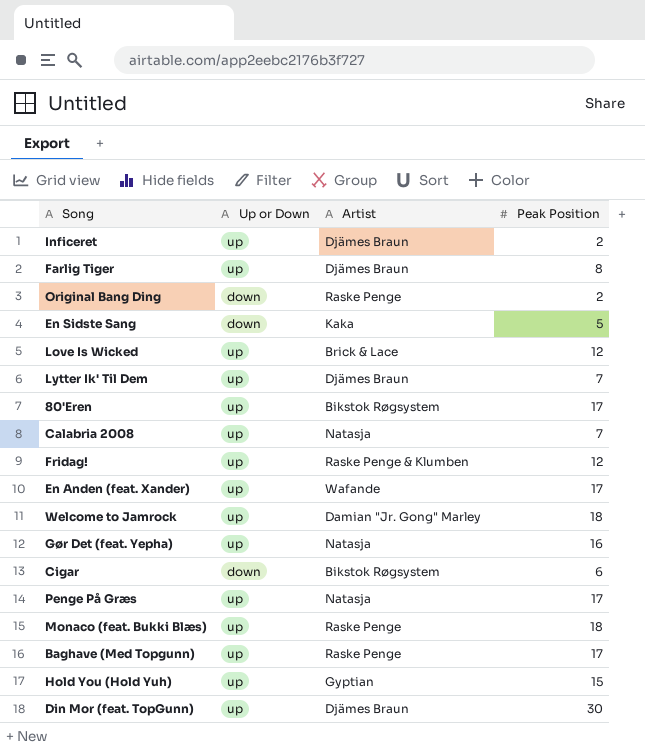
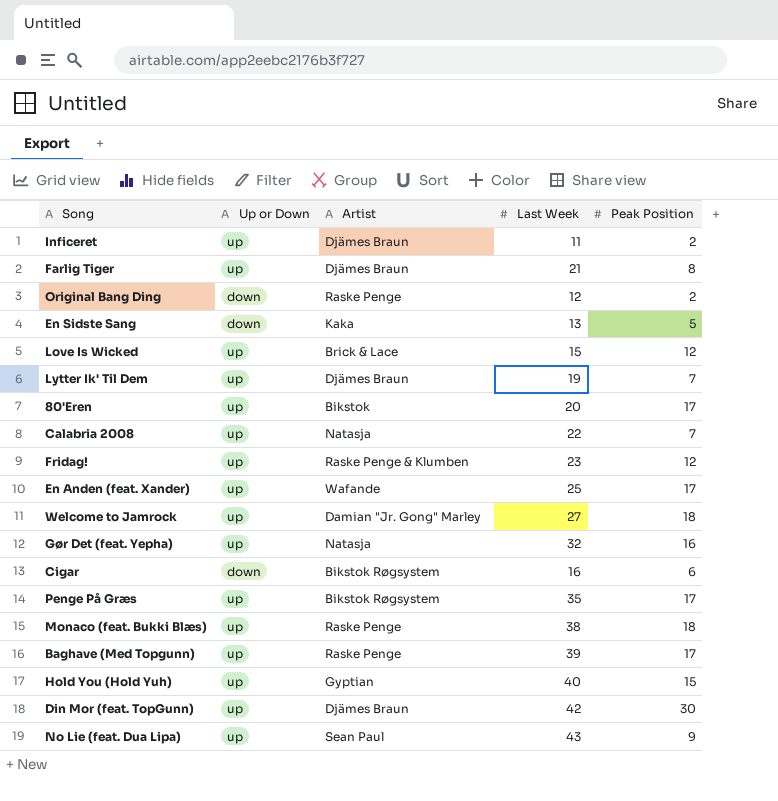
column Last Week | position: none -> 4
80'Eren | Artist: Bikstok Røgsystem -> Bikstok
Penge På Græs | Artist: Natasja -> Bikstok Røgsystem
row No Lie (feat. Dua Lipa): none -> up | Sean Paul | 43 | 9

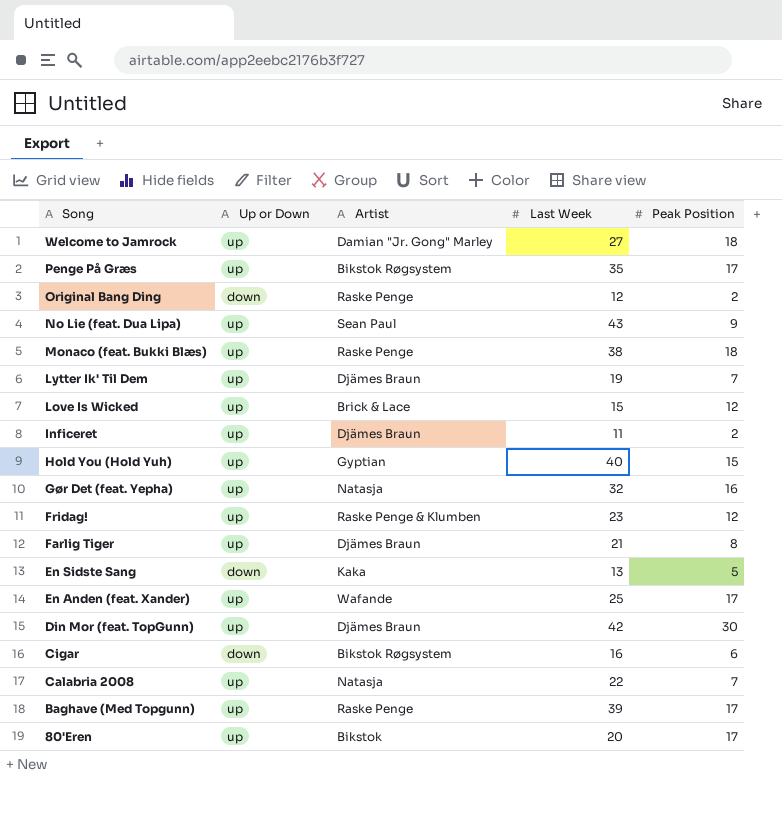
row order: none -> Song descending

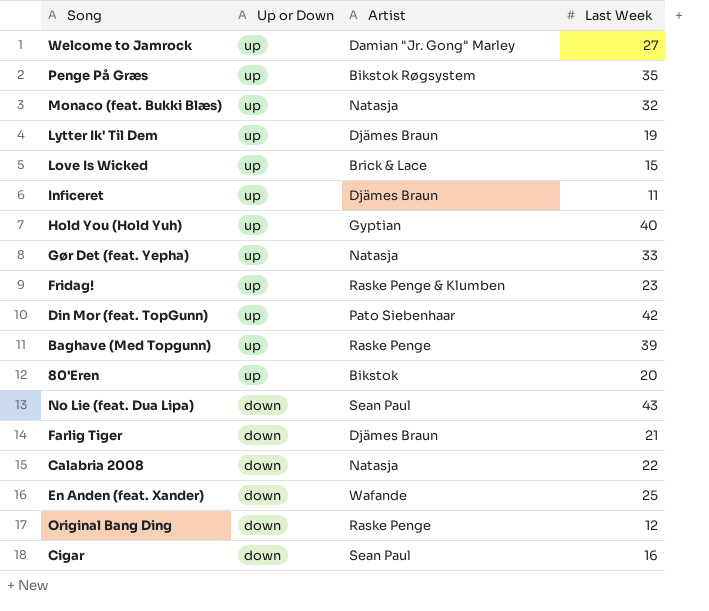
row order: Song descending -> Up or Down descending
column Peak Position | position: 5 -> none
row En Sidste Sang: down | Kaka | 13 | 5 -> none
Monaco (feat. Bukki Blæs) | Artist: Raske Penge -> Natasja
Monaco (feat. Bukki Blæs) | Last Week: 38 -> 32
Gør Det (feat. Yepha) | Last Week: 32 -> 33
Din Mor (feat. TopGunn) | Artist: Djämes Braun -> Pato Siebenhaar
No Lie (feat. Dua Lipa) | Up or Down: up -> down
Farlig Tiger | Up or Down: up -> down
Calabria 2008 | Up or Down: up -> down
En Anden (feat. Xander) | Up or Down: up -> down
Cigar | Artist: Bikstok Røgsystem -> Sean Paul

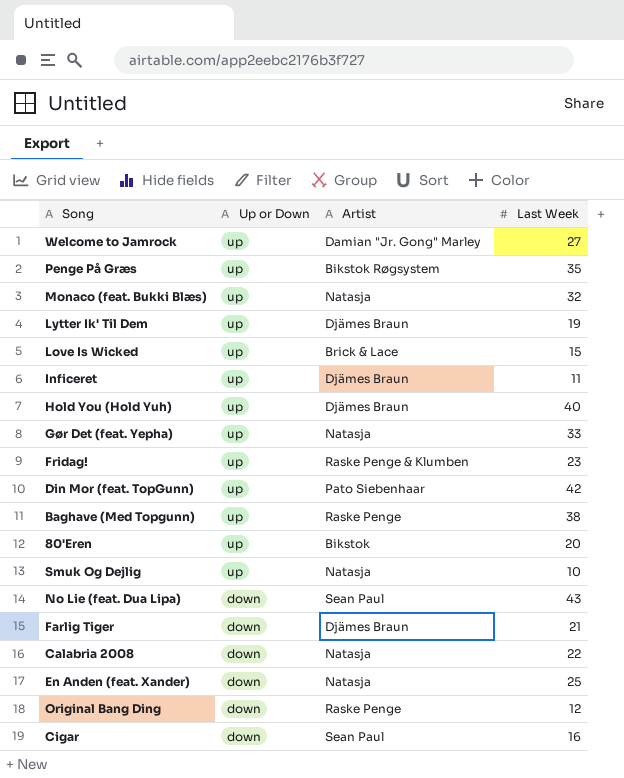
Hold You (Hold Yuh) | Artist: Gyptian -> Djämes Braun
Baghave (Med Topgunn) | Last Week: 39 -> 38
row Smuk Og Dejlig: none -> up | Natasja | 10
En Anden (feat. Xander) | Artist: Wafande -> Natasja

